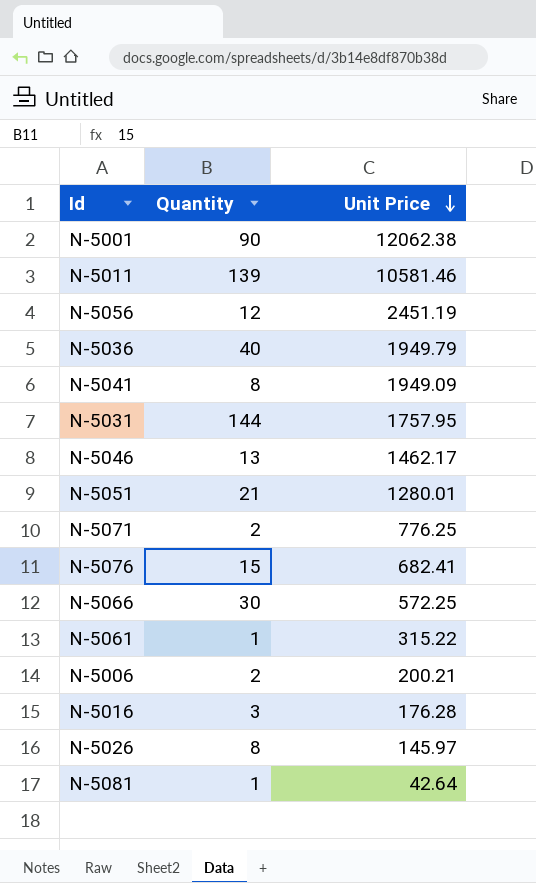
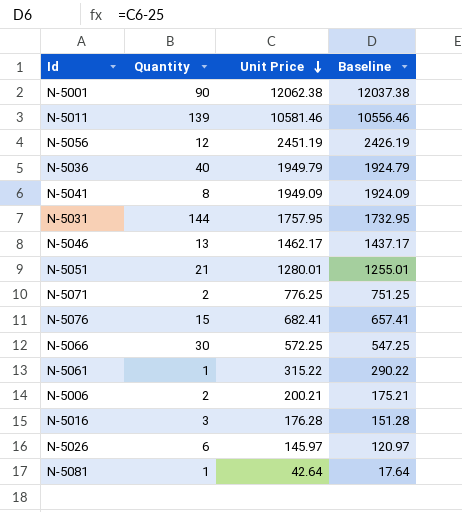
column Baseline | formula: none -> [Unit Price] - 25
N-5026 | Quantity: 8 -> 6

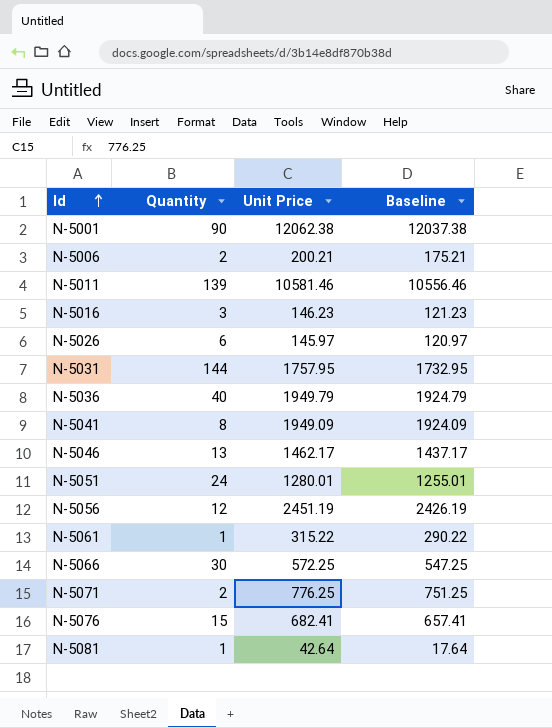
row order: Unit Price descending -> Id ascending
N-5016 | Unit Price: 176.28 -> 146.23
N-5016 | Baseline: 151.28 -> 121.23
N-5051 | Quantity: 21 -> 24

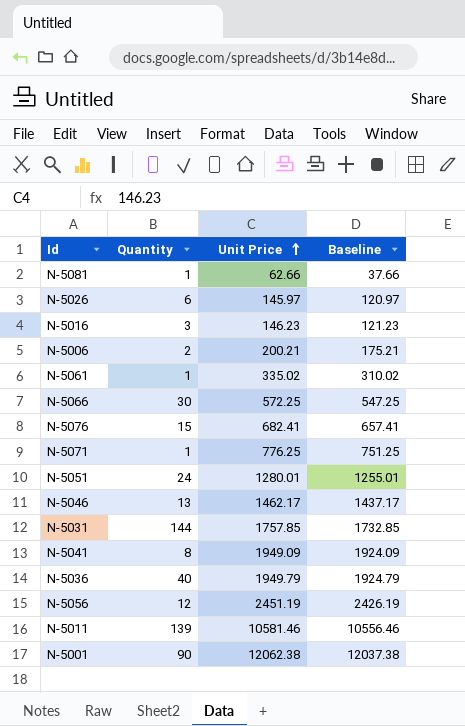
row order: Id ascending -> Unit Price ascending
N-5081 | Unit Price: 42.64 -> 62.66
N-5081 | Baseline: 17.64 -> 37.66
N-5061 | Unit Price: 315.22 -> 335.02
N-5061 | Baseline: 290.22 -> 310.02
N-5071 | Quantity: 2 -> 1
N-5031 | Unit Price: 1757.95 -> 1757.85
N-5031 | Baseline: 1732.95 -> 1732.85

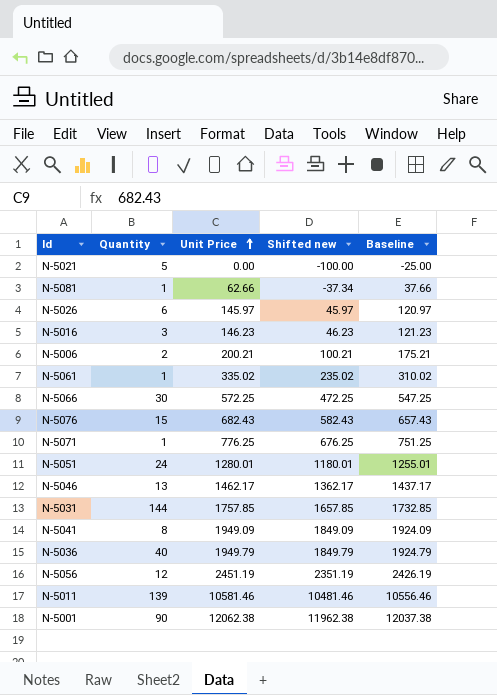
column Shifted new | formula: none -> [Unit Price] - 100
row N-5021: none -> 5 | 0.00 | -100.00 | -25.00
N-5076 | Unit Price: 682.41 -> 682.43
N-5076 | Baseline: 657.41 -> 657.43

